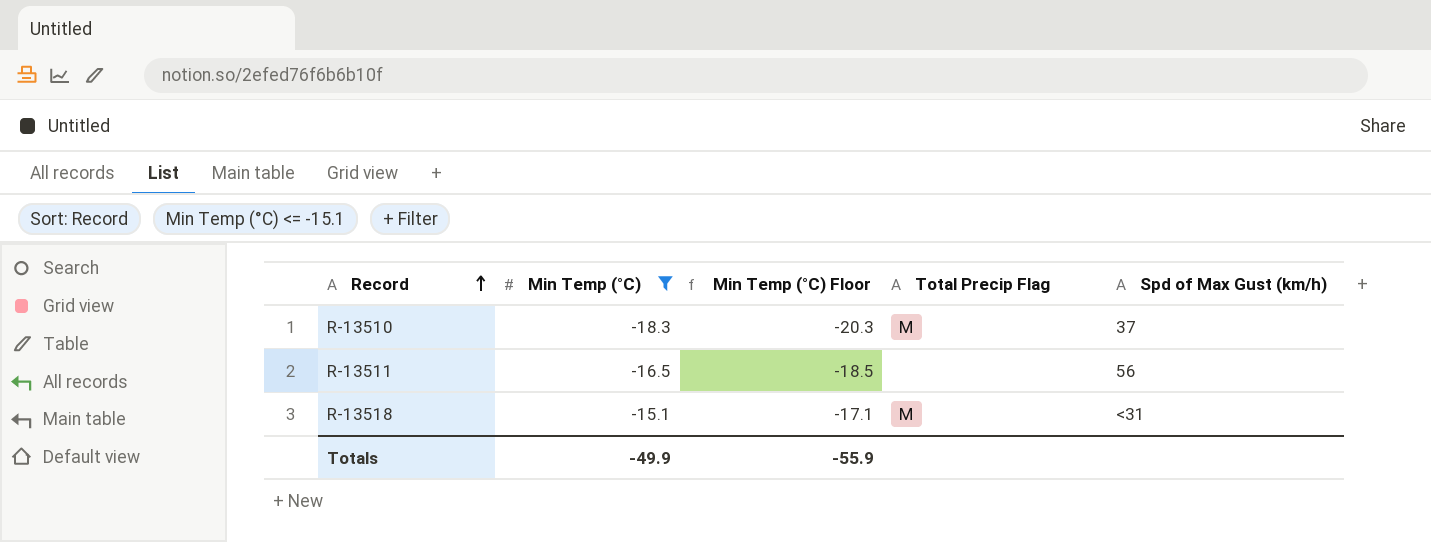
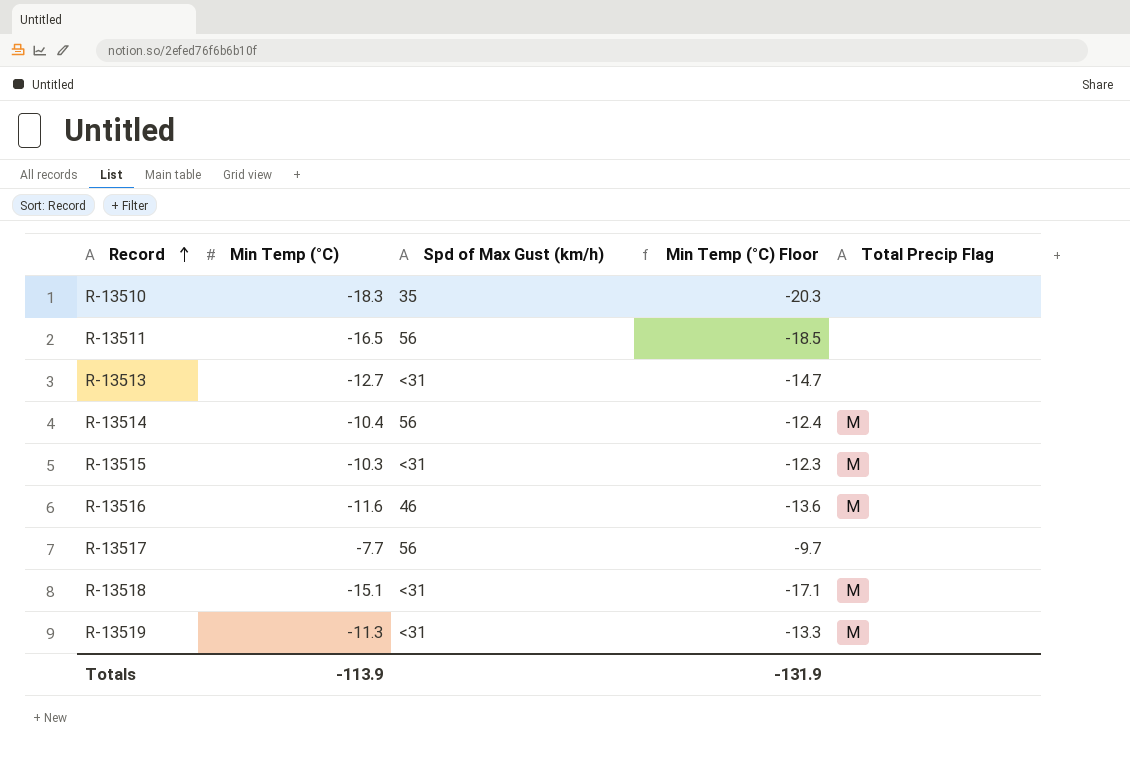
filter: Min Temp (°C) <= -15.1 -> none
column Spd of Max Gust (km/h) | position: 5 -> 3
R-13510 | Spd of Max Gust (km/h): 37 -> 35
R-13510 | Total Precip Flag: M -> none
Totals | Min Temp (°C): -49.9 -> -113.9
Totals | Min Temp (°C) Floor: -55.9 -> -131.9

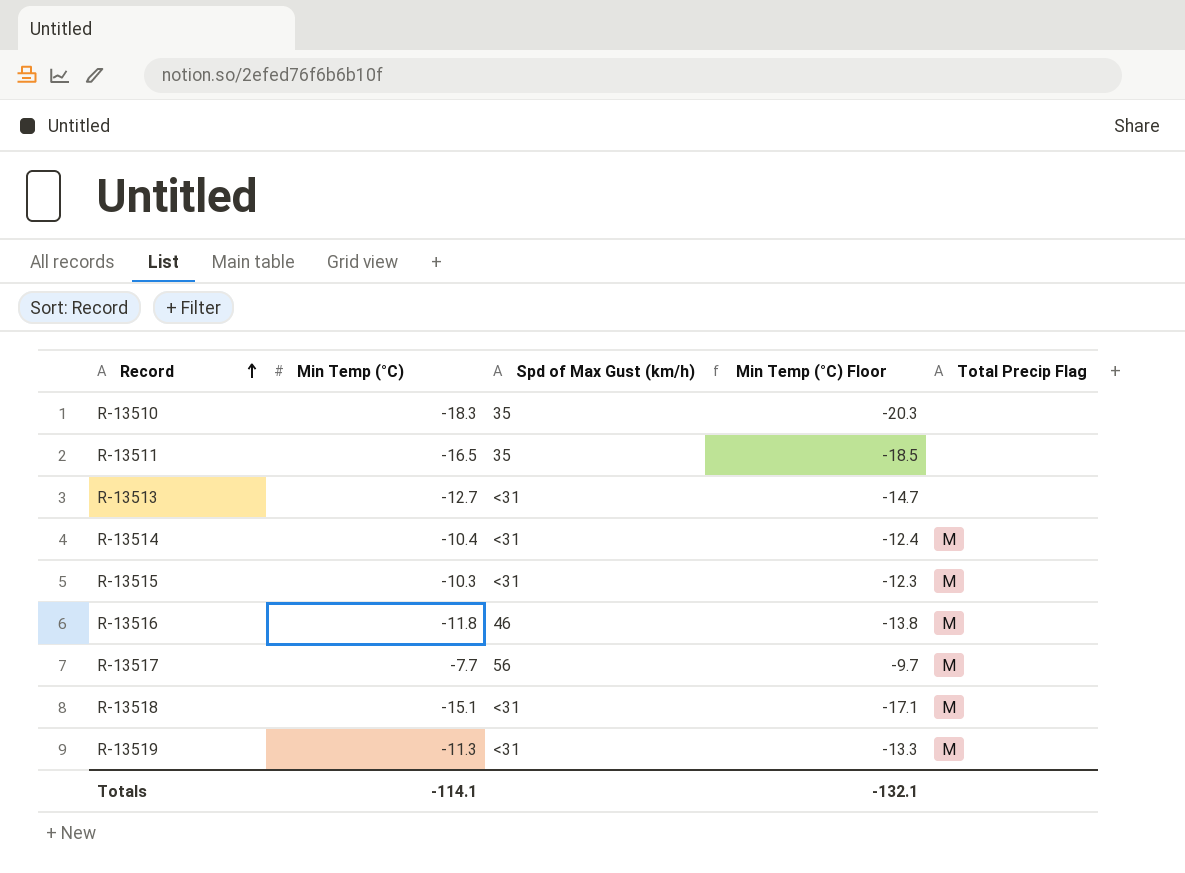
R-13511 | Spd of Max Gust (km/h): 56 -> 35
R-13514 | Spd of Max Gust (km/h): 56 -> <31
R-13516 | Min Temp (°C): -11.6 -> -11.8
R-13516 | Min Temp (°C) Floor: -13.6 -> -13.8
R-13517 | Total Precip Flag: none -> M
Totals | Min Temp (°C): -113.9 -> -114.1
Totals | Min Temp (°C) Floor: -131.9 -> -132.1

